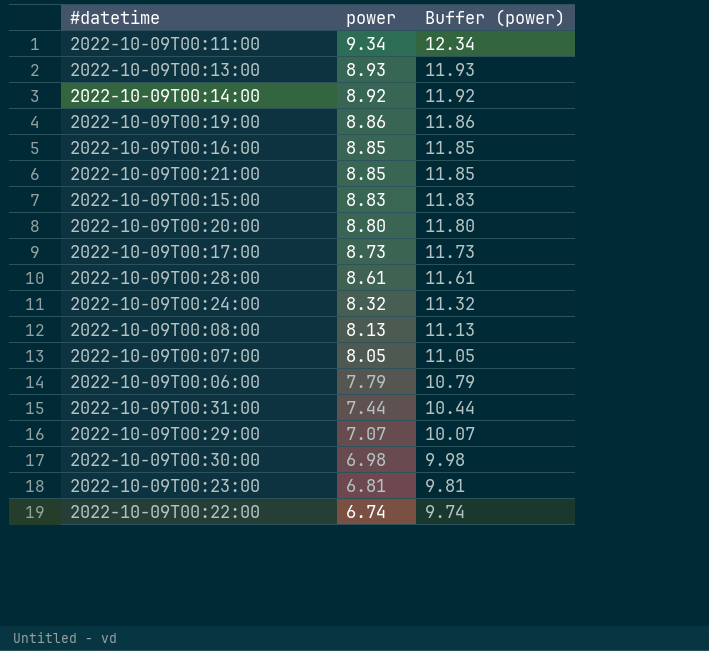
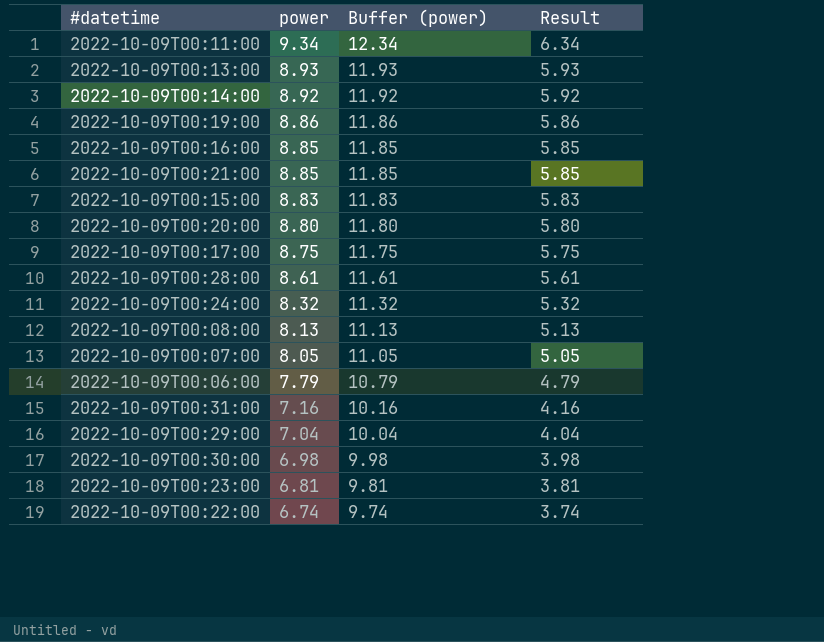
column Result | formula: none -> [power] - 3
2022-10-09T00:17:00 | power: 8.73 -> 8.75
2022-10-09T00:17:00 | Buffer (power): 11.73 -> 11.75
2022-10-09T00:31:00 | power: 7.44 -> 7.16
2022-10-09T00:31:00 | Buffer (power): 10.44 -> 10.16
2022-10-09T00:29:00 | power: 7.07 -> 7.04
2022-10-09T00:29:00 | Buffer (power): 10.07 -> 10.04

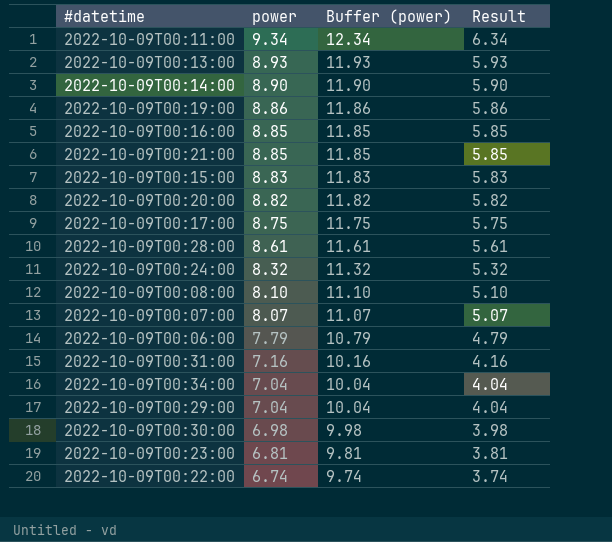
2022-10-09T00:14:00 | power: 8.92 -> 8.90
2022-10-09T00:14:00 | Buffer (power): 11.92 -> 11.90
2022-10-09T00:14:00 | Result: 5.92 -> 5.90
2022-10-09T00:20:00 | power: 8.80 -> 8.82
2022-10-09T00:20:00 | Buffer (power): 11.80 -> 11.82
2022-10-09T00:20:00 | Result: 5.80 -> 5.82
2022-10-09T00:08:00 | power: 8.13 -> 8.10
2022-10-09T00:08:00 | Buffer (power): 11.13 -> 11.10
2022-10-09T00:08:00 | Result: 5.13 -> 5.10
2022-10-09T00:07:00 | power: 8.05 -> 8.07
2022-10-09T00:07:00 | Buffer (power): 11.05 -> 11.07
2022-10-09T00:07:00 | Result: 5.05 -> 5.07
row 2022-10-09T00:34:00: none -> 7.04 | 10.04 | 4.04

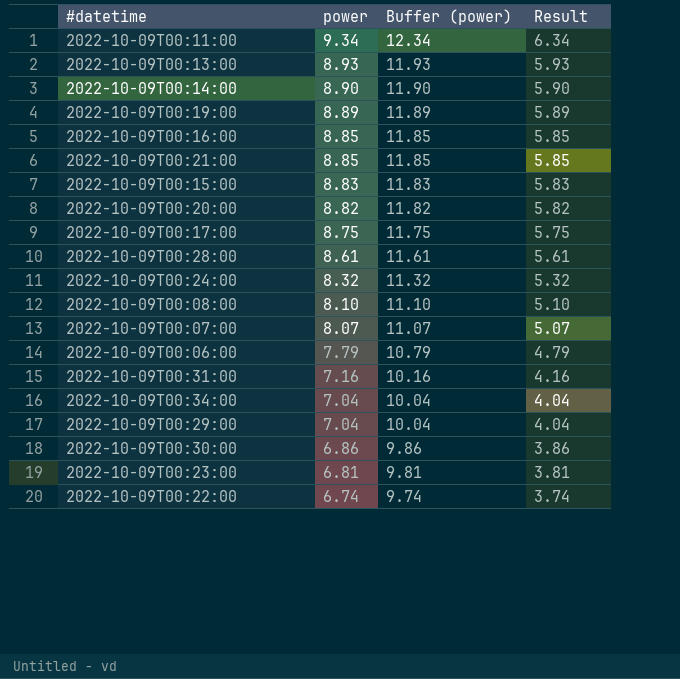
2022-10-09T00:19:00 | power: 8.86 -> 8.89
2022-10-09T00:19:00 | Buffer (power): 11.86 -> 11.89
2022-10-09T00:19:00 | Result: 5.86 -> 5.89
2022-10-09T00:30:00 | power: 6.98 -> 6.86
2022-10-09T00:30:00 | Buffer (power): 9.98 -> 9.86
2022-10-09T00:30:00 | Result: 3.98 -> 3.86

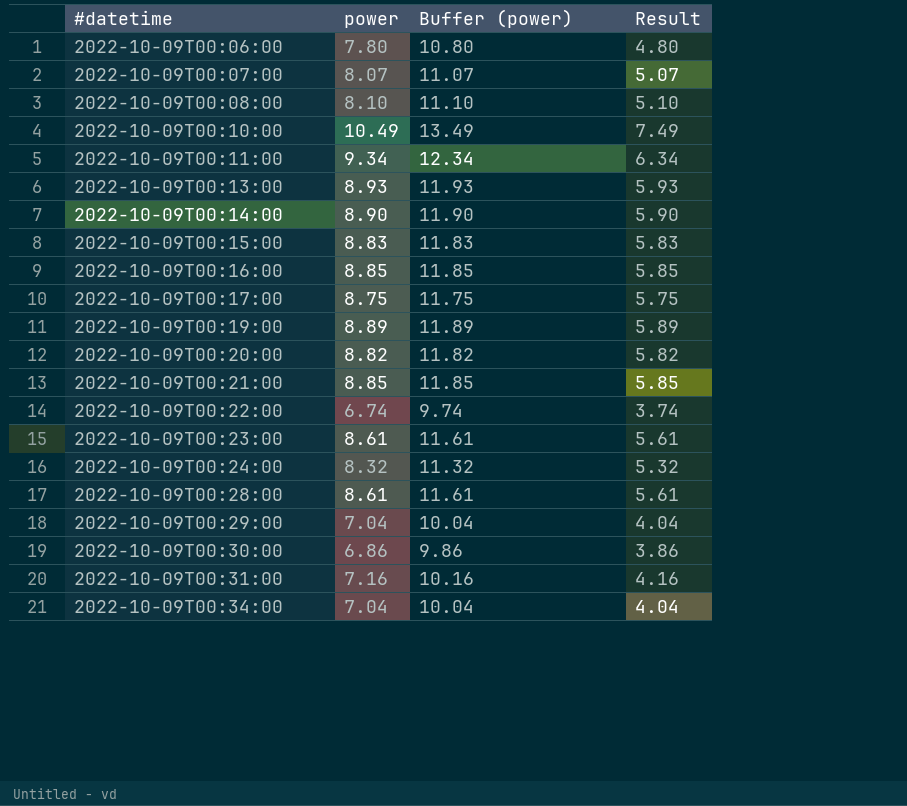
row order: power descending -> #datetime ascending
2022-10-09T00:06:00 | power: 7.79 -> 7.80
2022-10-09T00:06:00 | Buffer (power): 10.79 -> 10.80
2022-10-09T00:06:00 | Result: 4.79 -> 4.80
row 2022-10-09T00:10:00: none -> 10.49 | 13.49 | 7.49
2022-10-09T00:23:00 | power: 6.81 -> 8.61
2022-10-09T00:23:00 | Buffer (power): 9.81 -> 11.61
2022-10-09T00:23:00 | Result: 3.81 -> 5.61

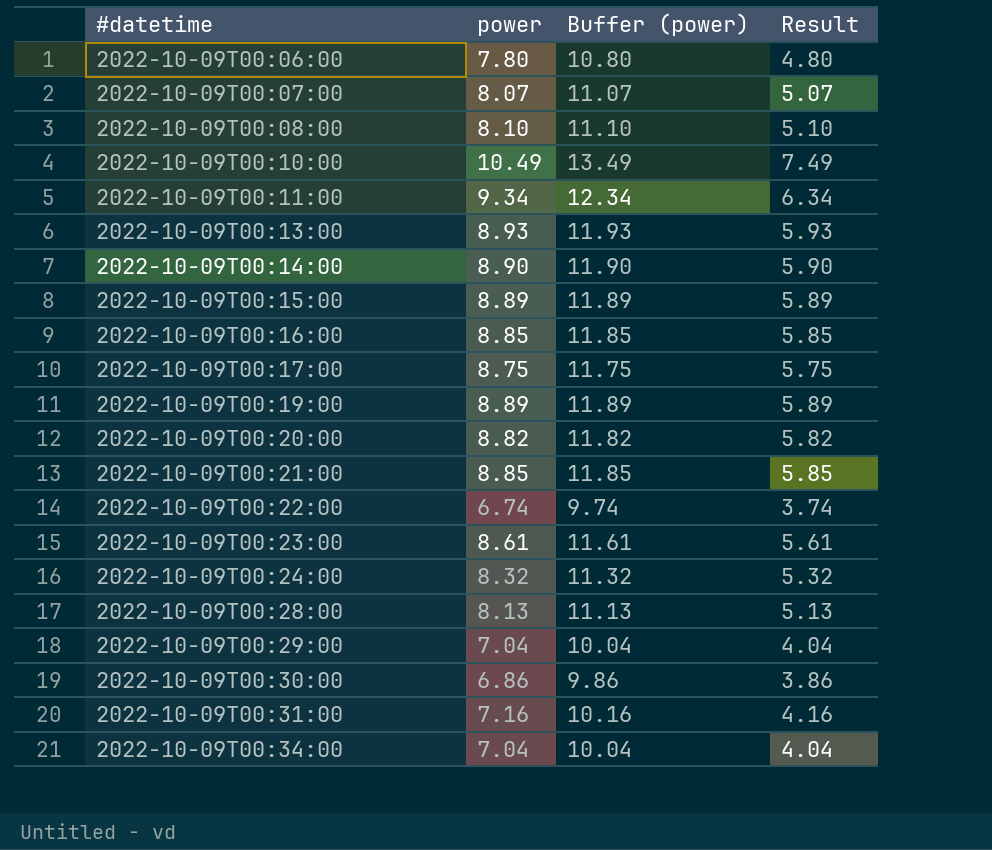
2022-10-09T00:15:00 | power: 8.83 -> 8.89
2022-10-09T00:15:00 | Buffer (power): 11.83 -> 11.89
2022-10-09T00:15:00 | Result: 5.83 -> 5.89
2022-10-09T00:28:00 | power: 8.61 -> 8.13
2022-10-09T00:28:00 | Buffer (power): 11.61 -> 11.13
2022-10-09T00:28:00 | Result: 5.61 -> 5.13

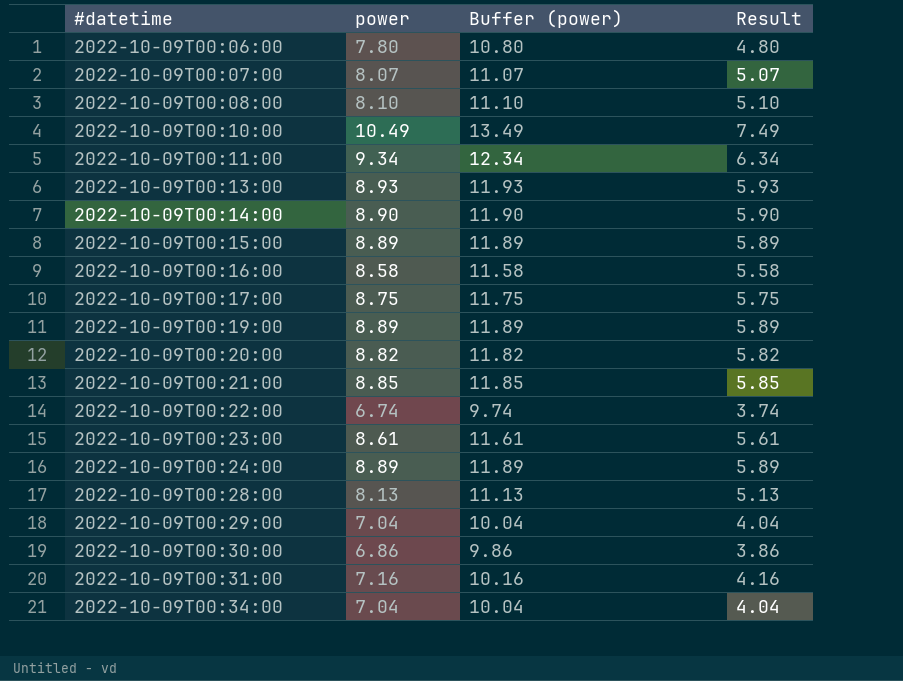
2022-10-09T00:16:00 | power: 8.85 -> 8.58
2022-10-09T00:16:00 | Buffer (power): 11.85 -> 11.58
2022-10-09T00:16:00 | Result: 5.85 -> 5.58
2022-10-09T00:24:00 | power: 8.32 -> 8.89
2022-10-09T00:24:00 | Buffer (power): 11.32 -> 11.89
2022-10-09T00:24:00 | Result: 5.32 -> 5.89

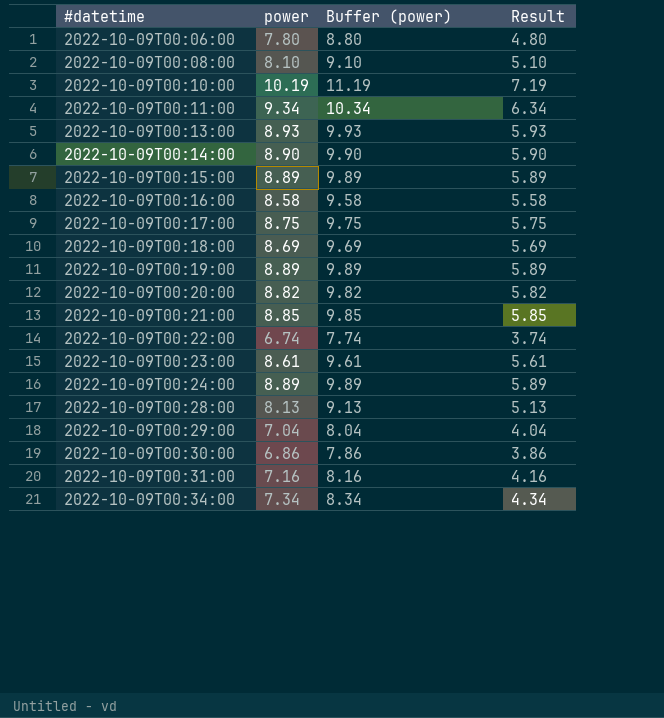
column Buffer (power) | formula: [power] + 3 -> [power] + 1
row 2022-10-09T00:07:00: 8.07 | 11.07 | 5.07 -> none
2022-10-09T00:10:00 | power: 10.49 -> 10.19
2022-10-09T00:10:00 | Result: 7.49 -> 7.19
row 2022-10-09T00:18:00: none -> 8.69 | 9.69 | 5.69
2022-10-09T00:34:00 | power: 7.04 -> 7.34
2022-10-09T00:34:00 | Result: 4.04 -> 4.34

